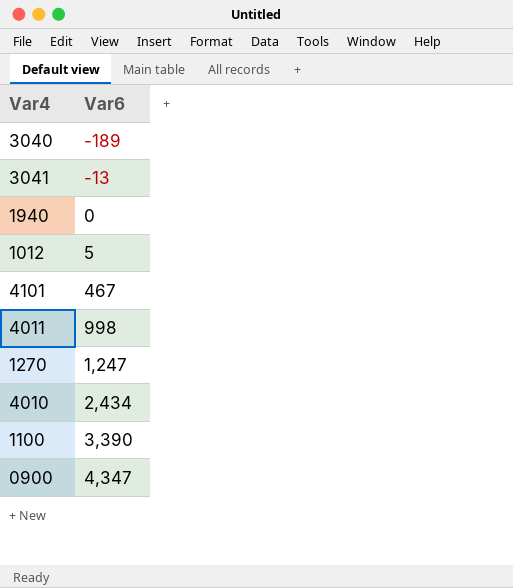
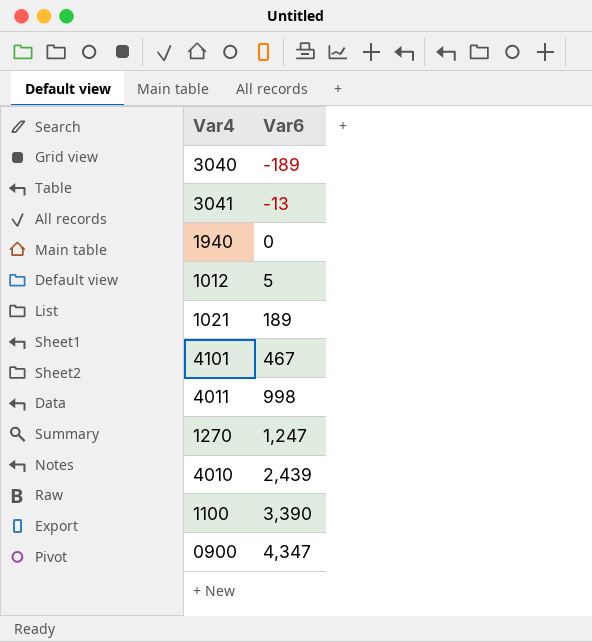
row 1021: none -> 189
4010 | Var6: 2,434 -> 2,439

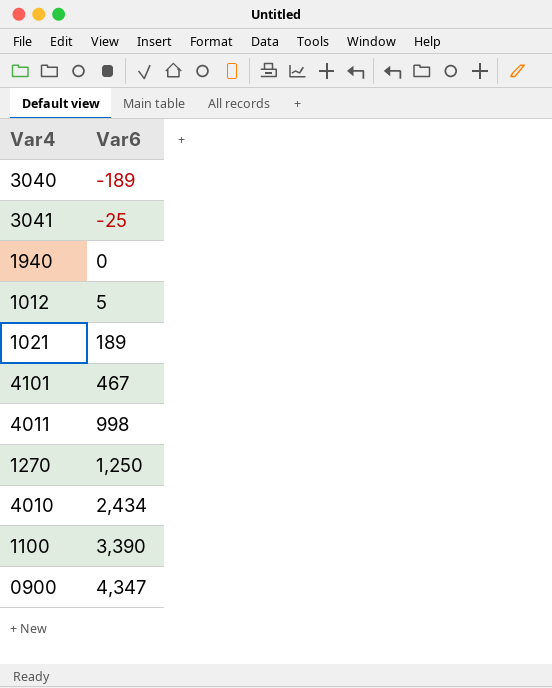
3041 | Var6: -13 -> -25
1270 | Var6: 1,247 -> 1,250
4010 | Var6: 2,439 -> 2,434

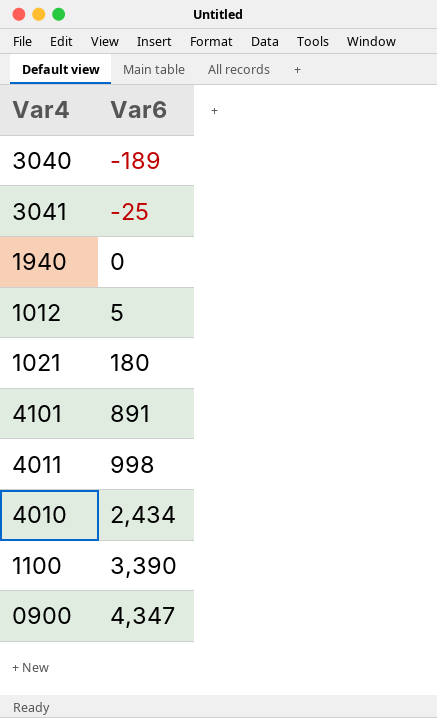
row 1270: 1,250 -> none
1021 | Var6: 189 -> 180
4101 | Var6: 467 -> 891

